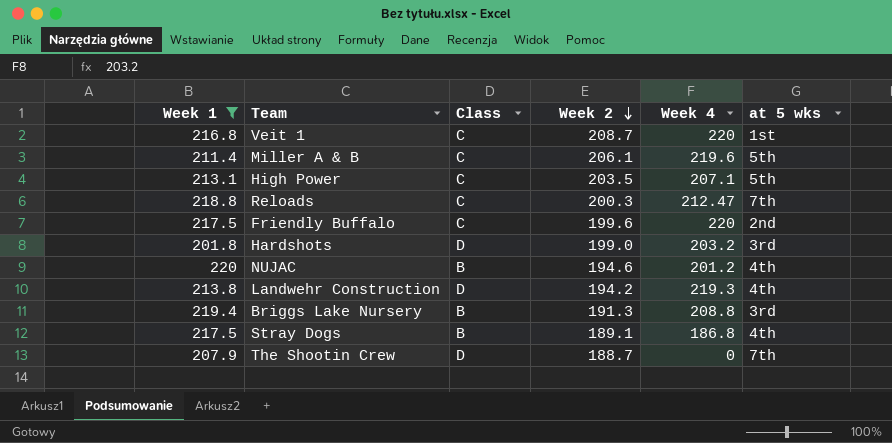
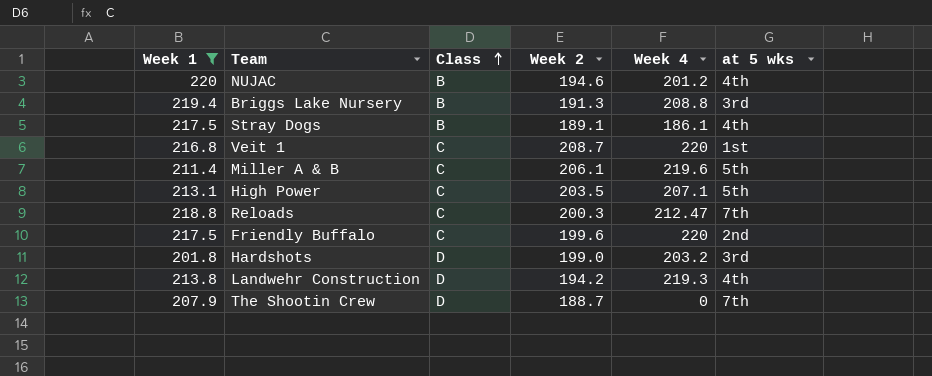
row order: Week 2 descending -> Class ascending
Stray Dogs | Week 4: 186.8 -> 186.1

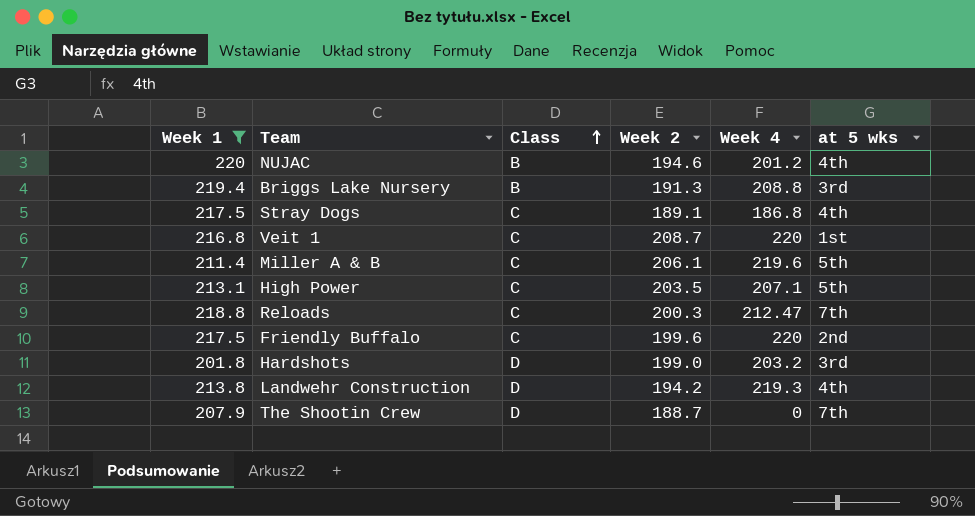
Stray Dogs | Class: B -> C
Stray Dogs | Week 4: 186.1 -> 186.8

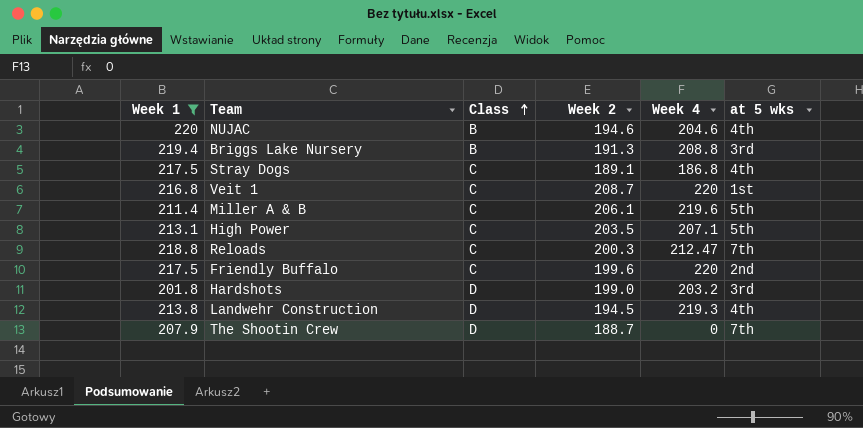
NUJAC | Week 4: 201.2 -> 204.6
Landwehr Construction | Week 2: 194.2 -> 194.5

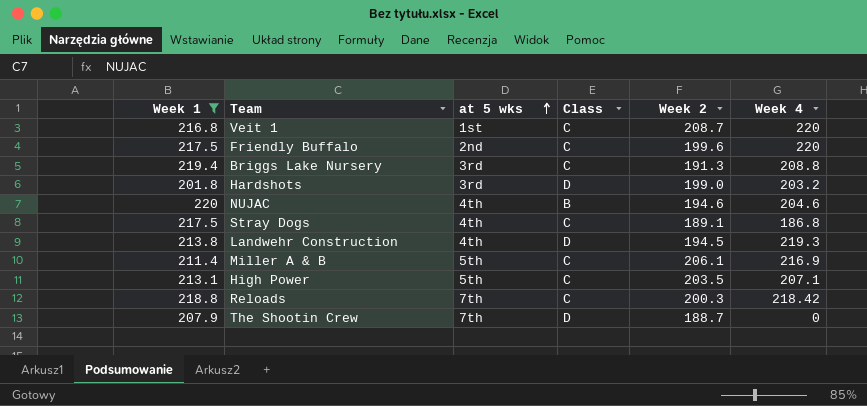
row order: Class ascending -> at 5 wks ascending
column at 5 wks | position: 6 -> 3
Briggs Lake Nursery | Class: B -> C
Miller A & B | Week 4: 219.6 -> 216.9
Reloads | Week 4: 212.47 -> 218.42

